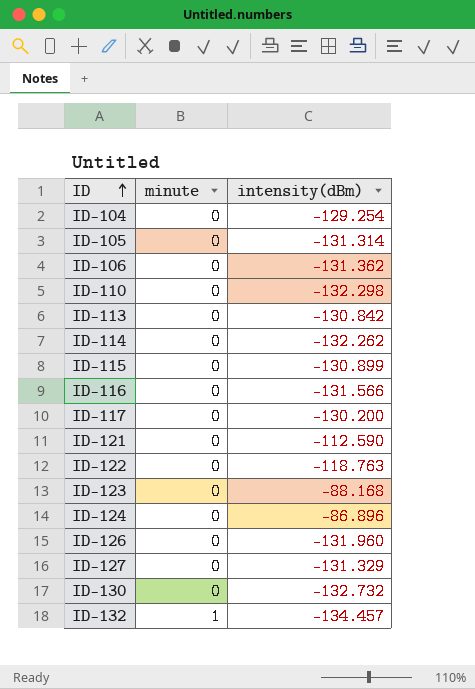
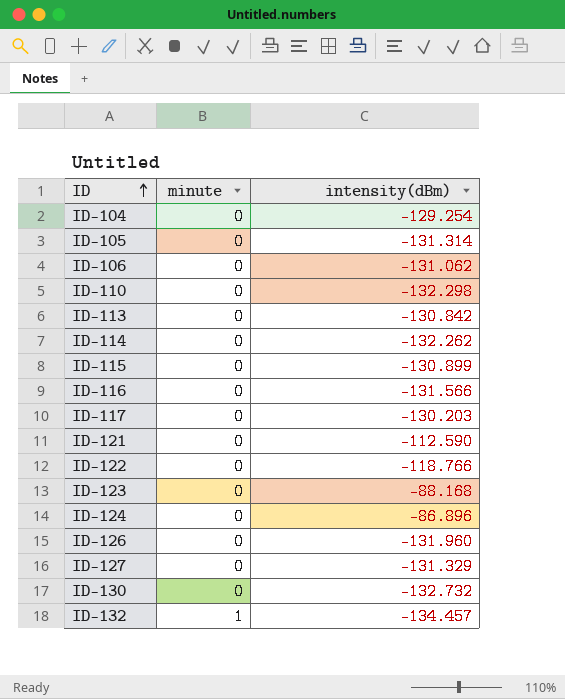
ID-106 | intensity(dBm): -131.362 -> -131.062
ID-117 | intensity(dBm): -130.200 -> -130.203
ID-122 | intensity(dBm): -118.763 -> -118.766

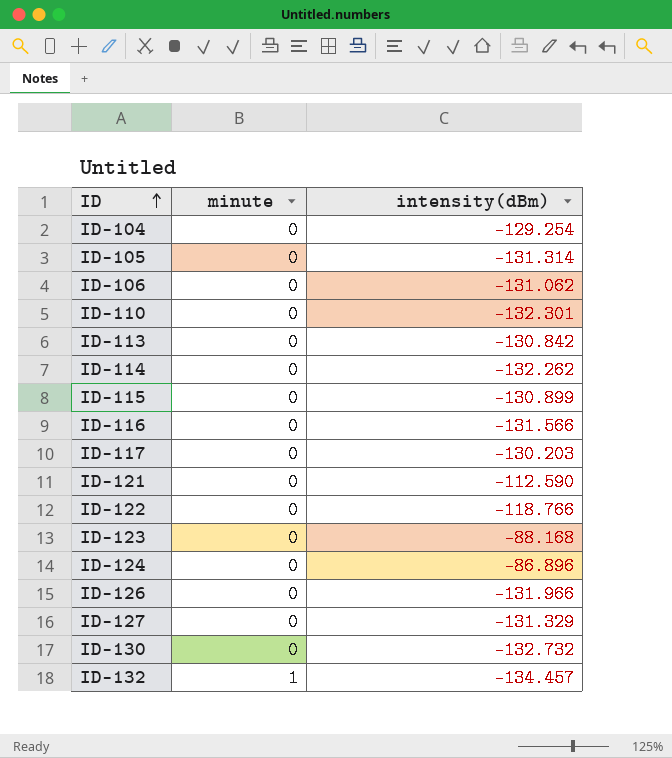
ID-110 | intensity(dBm): -132.298 -> -132.301
ID-126 | intensity(dBm): -131.960 -> -131.966

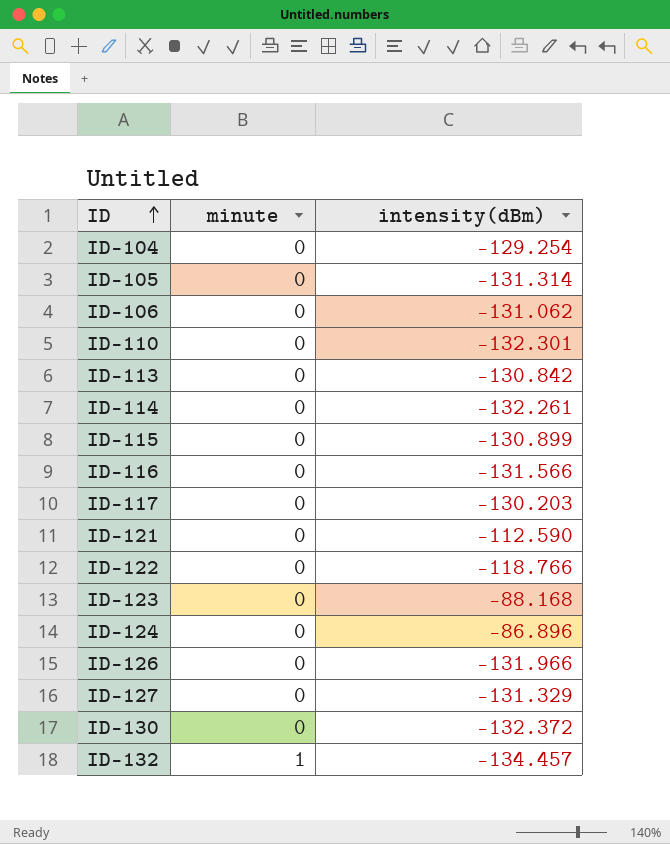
ID-114 | intensity(dBm): -132.262 -> -132.261
ID-130 | intensity(dBm): -132.732 -> -132.372

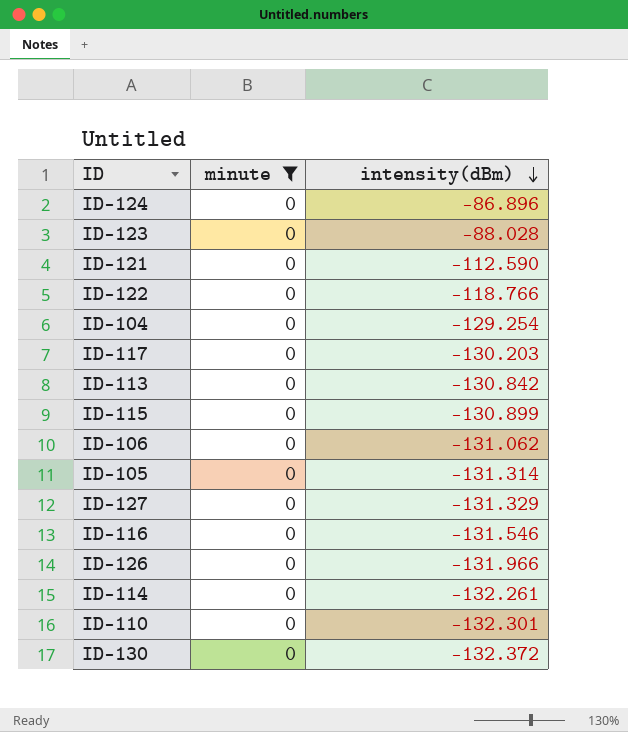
filter: none -> minute = 0
row order: ID ascending -> intensity(dBm) descending
ID-123 | intensity(dBm): -88.168 -> -88.028
ID-116 | intensity(dBm): -131.566 -> -131.546

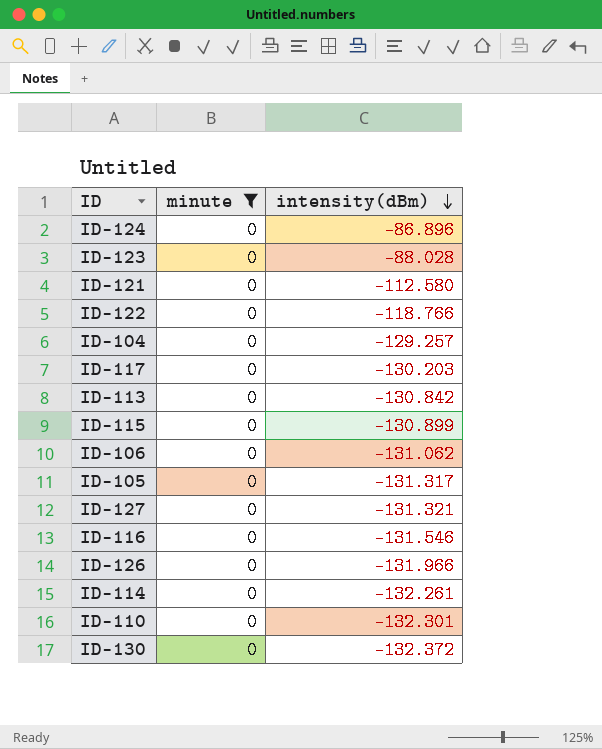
ID-121 | intensity(dBm): -112.590 -> -112.580
ID-104 | intensity(dBm): -129.254 -> -129.257
ID-105 | intensity(dBm): -131.314 -> -131.317
ID-127 | intensity(dBm): -131.329 -> -131.321

